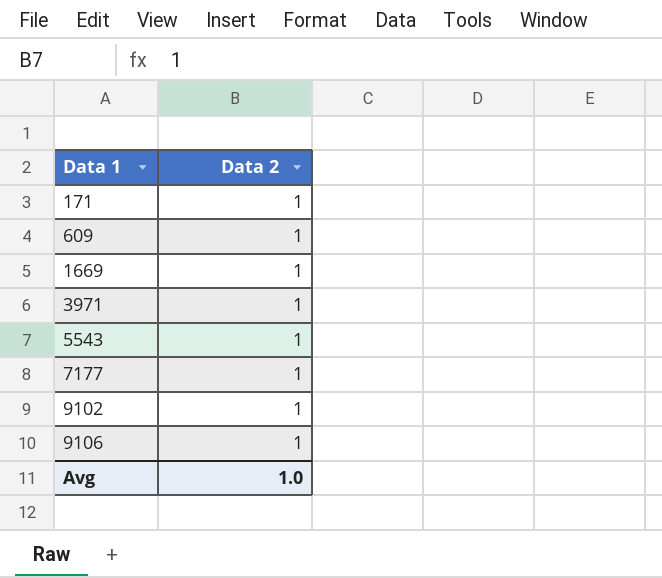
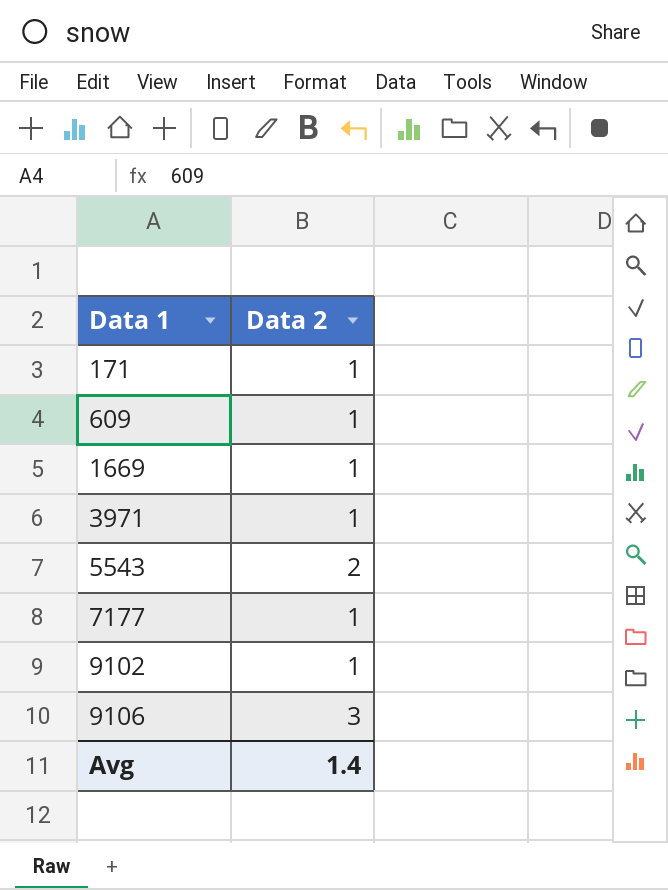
5543 | Data 2: 1 -> 2
9106 | Data 2: 1 -> 3
Avg | Data 2: 1.0 -> 1.4

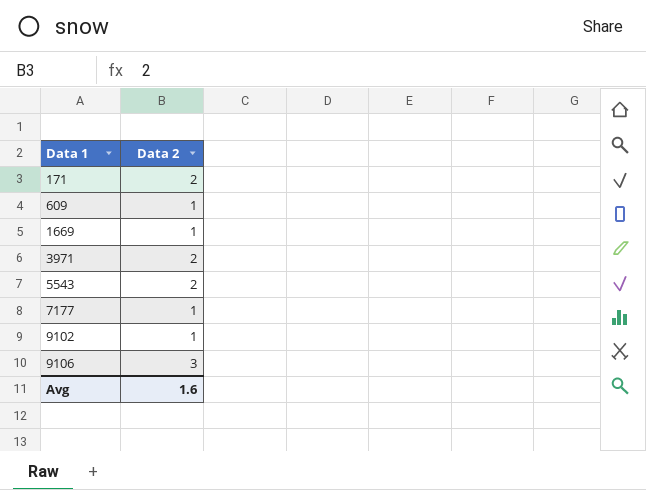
171 | Data 2: 1 -> 2
3971 | Data 2: 1 -> 2
Avg | Data 2: 1.4 -> 1.6

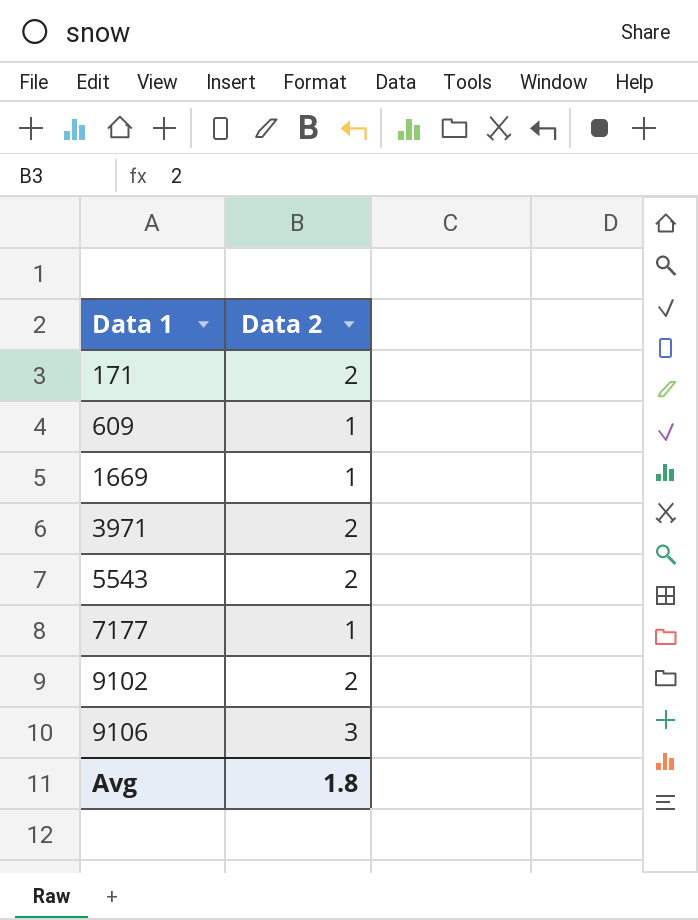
9102 | Data 2: 1 -> 2
Avg | Data 2: 1.6 -> 1.8

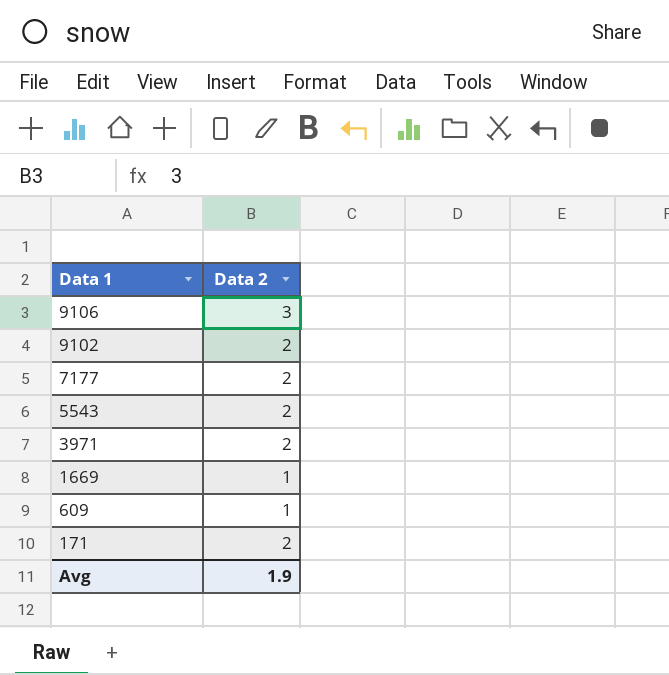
row order: Data 1 ascending -> Data 1 descending
7177 | Data 2: 1 -> 2
Avg | Data 2: 1.8 -> 1.9

